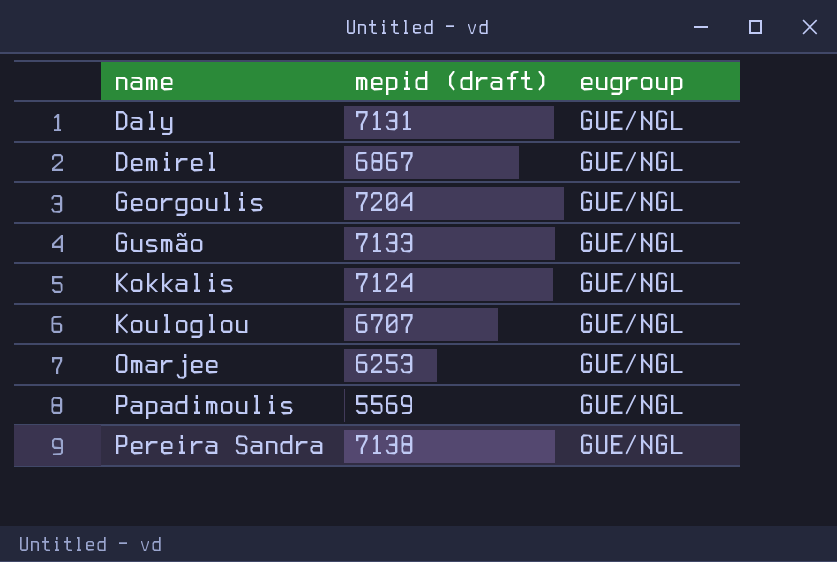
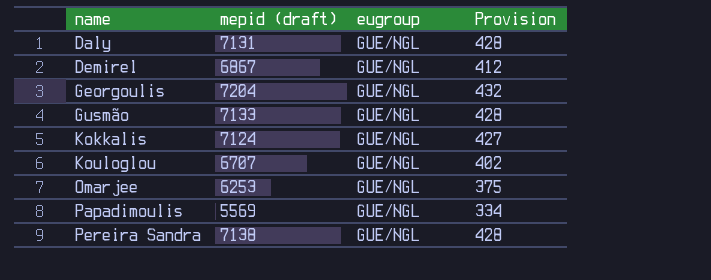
column Provision | formula: none -> [mepid (draft)] * 0.06

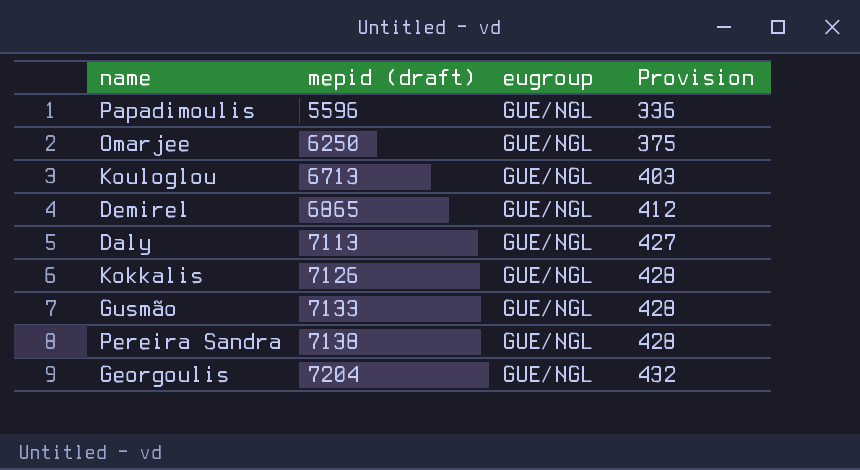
row order: name ascending -> mepid (draft) ascending
Papadimoulis | mepid (draft): 5569 -> 5596
Papadimoulis | Provision: 334 -> 336
Omarjee | mepid (draft): 6253 -> 6250
Kouloglou | mepid (draft): 6707 -> 6713
Kouloglou | Provision: 402 -> 403
Demirel | mepid (draft): 6867 -> 6865
Daly | mepid (draft): 7131 -> 7113
Daly | Provision: 428 -> 427
Kokkalis | mepid (draft): 7124 -> 7126
Kokkalis | Provision: 427 -> 428

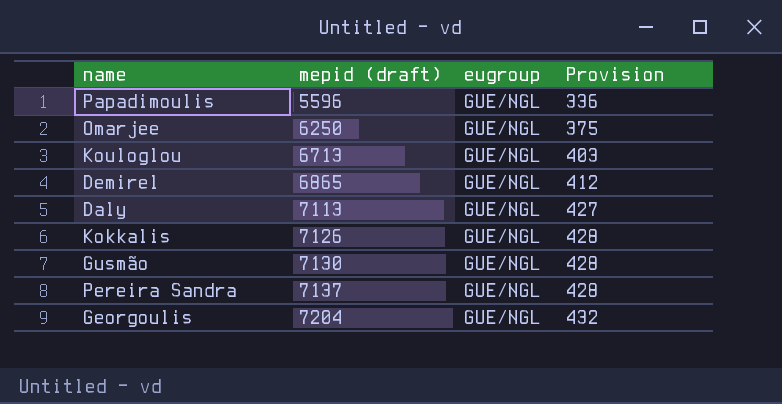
Gusmão | mepid (draft): 7133 -> 7130
Pereira Sandra | mepid (draft): 7138 -> 7137

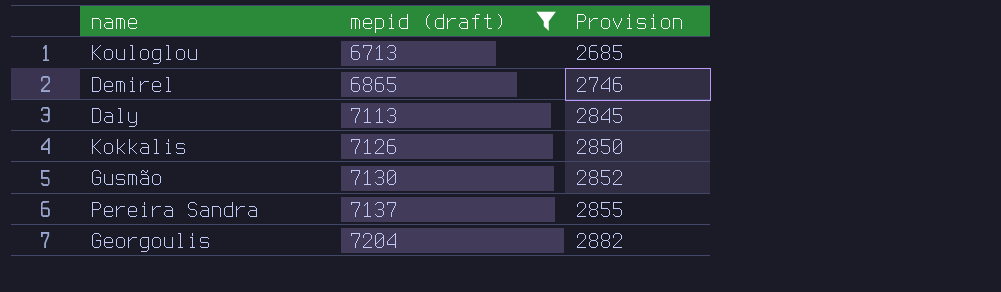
filter: none -> mepid (draft) >= 6713
column eugroup | position: 3 -> none
column Provision | formula: [mepid (draft)] * 0.06 -> [mepid (draft)] * 0.4

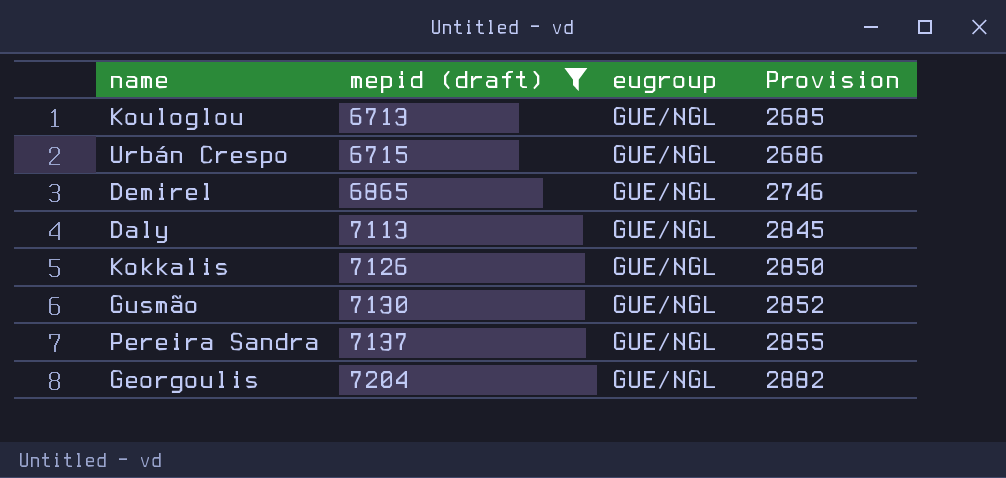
column eugroup | position: none -> 3
row Urbán Crespo: none -> 6715 | GUE/NGL | 2686

